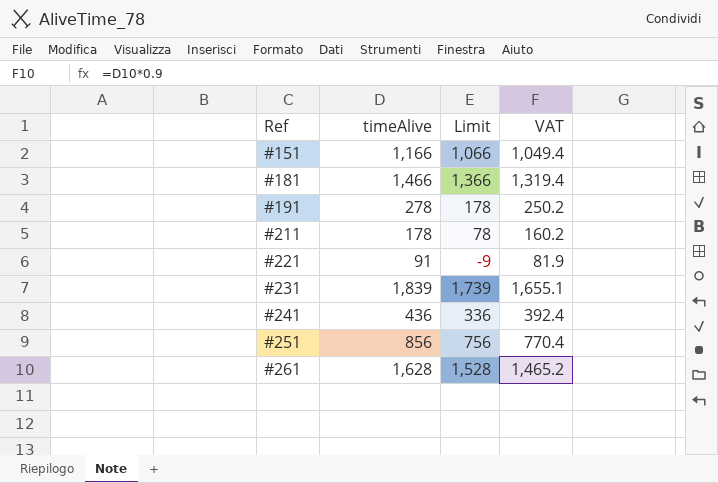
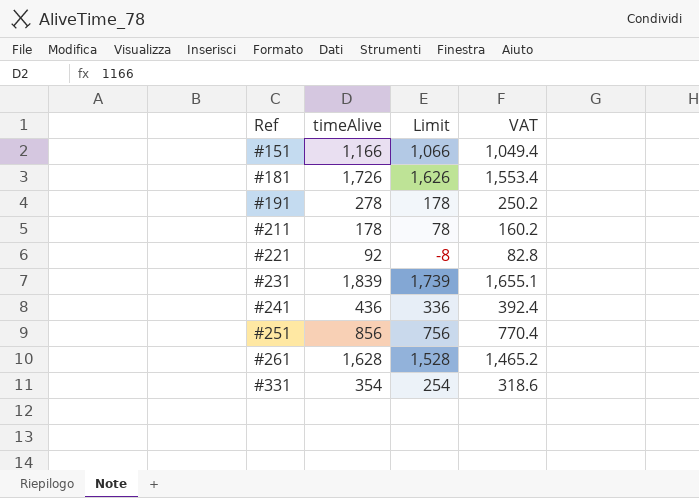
#181 | timeAlive: 1,466 -> 1,726
#181 | Limit: 1,366 -> 1,626
#181 | VAT: 1,319.4 -> 1,553.4
#221 | timeAlive: 91 -> 92
#221 | Limit: -9 -> -8
#221 | VAT: 81.9 -> 82.8
row #331: none -> 354 | 254 | 318.6

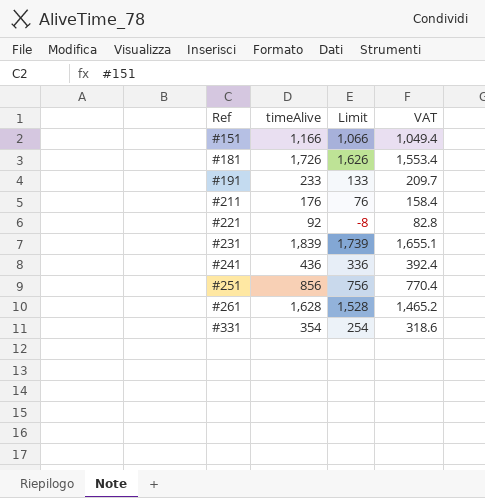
#191 | timeAlive: 278 -> 233
#191 | Limit: 178 -> 133
#191 | VAT: 250.2 -> 209.7
#211 | timeAlive: 178 -> 176
#211 | Limit: 78 -> 76
#211 | VAT: 160.2 -> 158.4

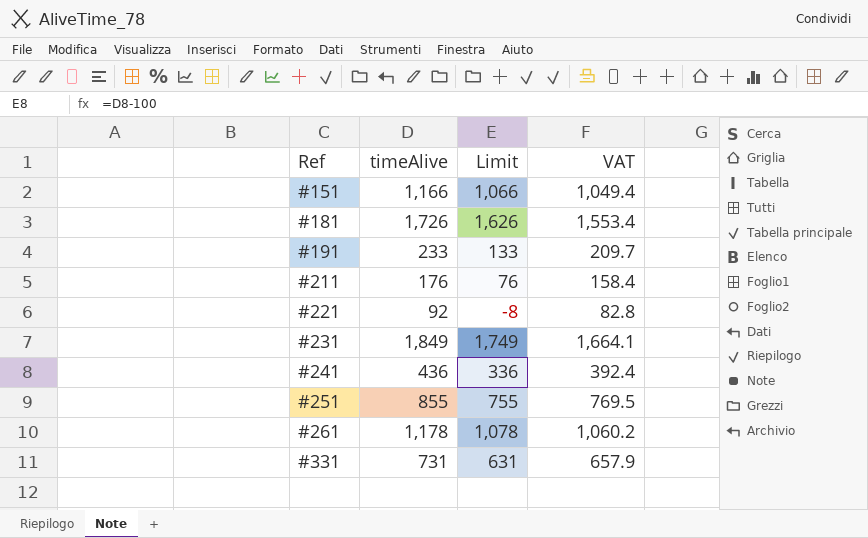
#231 | timeAlive: 1,839 -> 1,849
#231 | Limit: 1,739 -> 1,749
#231 | VAT: 1,655.1 -> 1,664.1
#251 | timeAlive: 856 -> 855
#251 | Limit: 756 -> 755
#251 | VAT: 770.4 -> 769.5
#261 | timeAlive: 1,628 -> 1,178
#261 | Limit: 1,528 -> 1,078
#261 | VAT: 1,465.2 -> 1,060.2
#331 | timeAlive: 354 -> 731
#331 | Limit: 254 -> 631
#331 | VAT: 318.6 -> 657.9

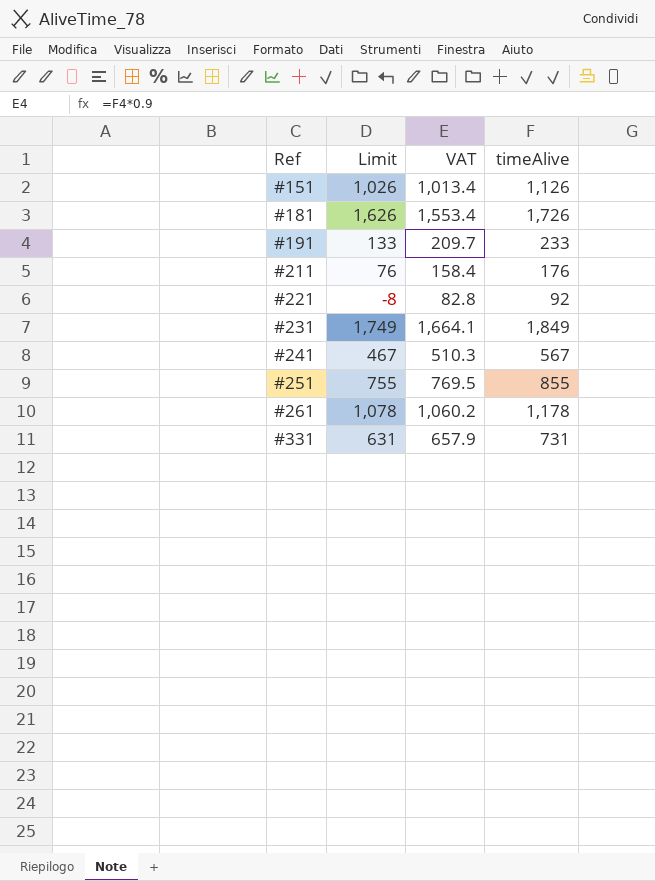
column timeAlive | position: 2 -> 4
#151 | Limit: 1,066 -> 1,026
#151 | VAT: 1,049.4 -> 1,013.4
#151 | timeAlive: 1,166 -> 1,126
#241 | Limit: 336 -> 467
#241 | VAT: 392.4 -> 510.3
#241 | timeAlive: 436 -> 567

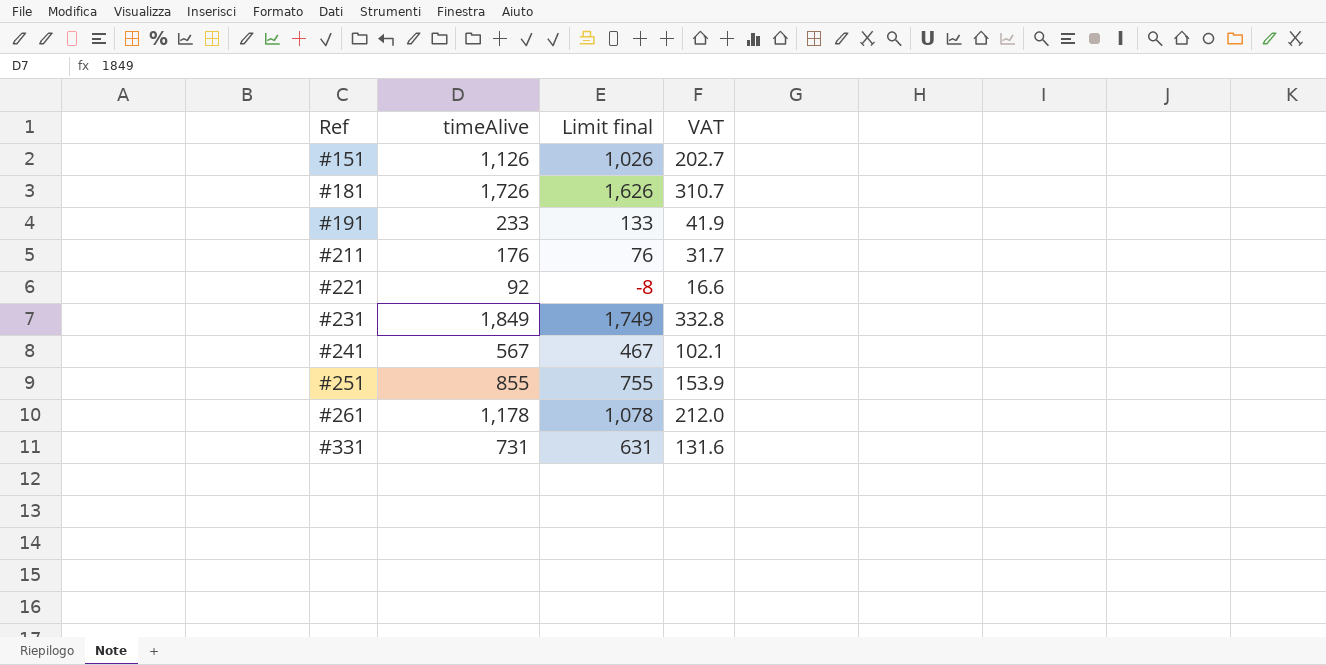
column timeAlive | position: 4 -> 2
column name: Limit -> Limit final
column VAT | formula: [timeAlive] * 0.9 -> [timeAlive] * 0.18

